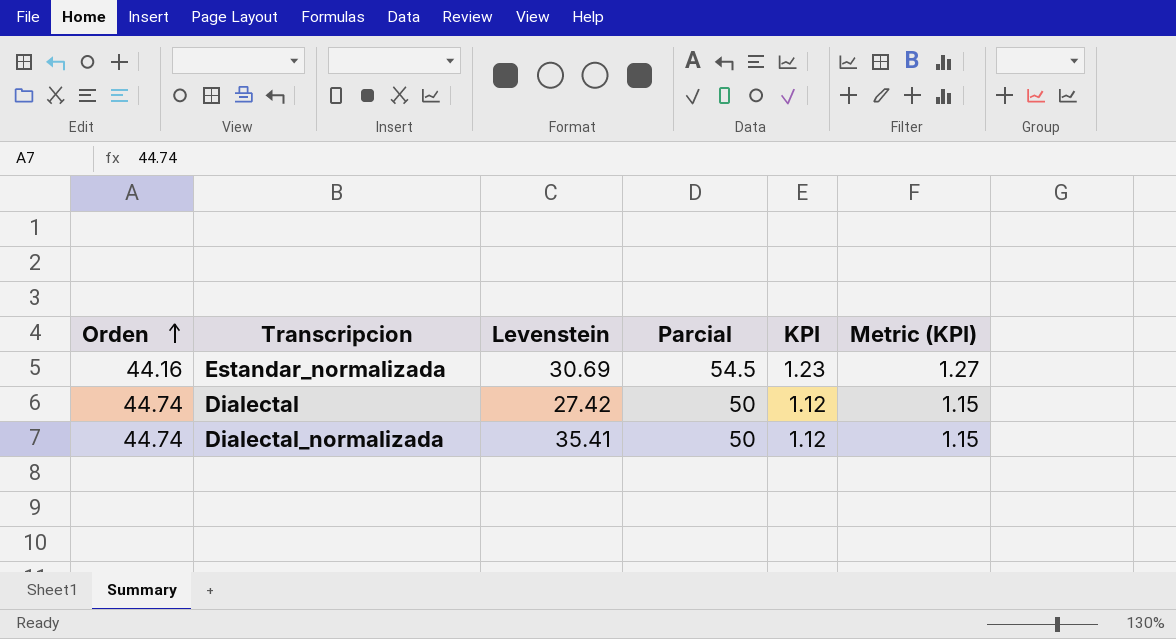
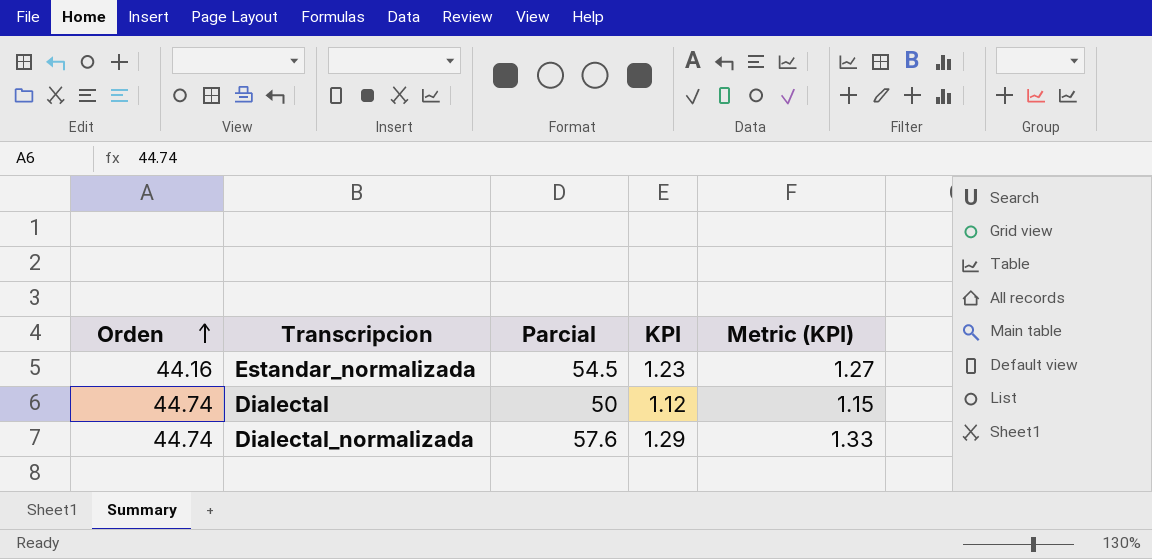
column Levenstein | position: 3 -> none
Dialectal_normalizada | Parcial: 50 -> 57.6
Dialectal_normalizada | KPI: 1.12 -> 1.29
Dialectal_normalizada | Metric (KPI): 1.15 -> 1.33

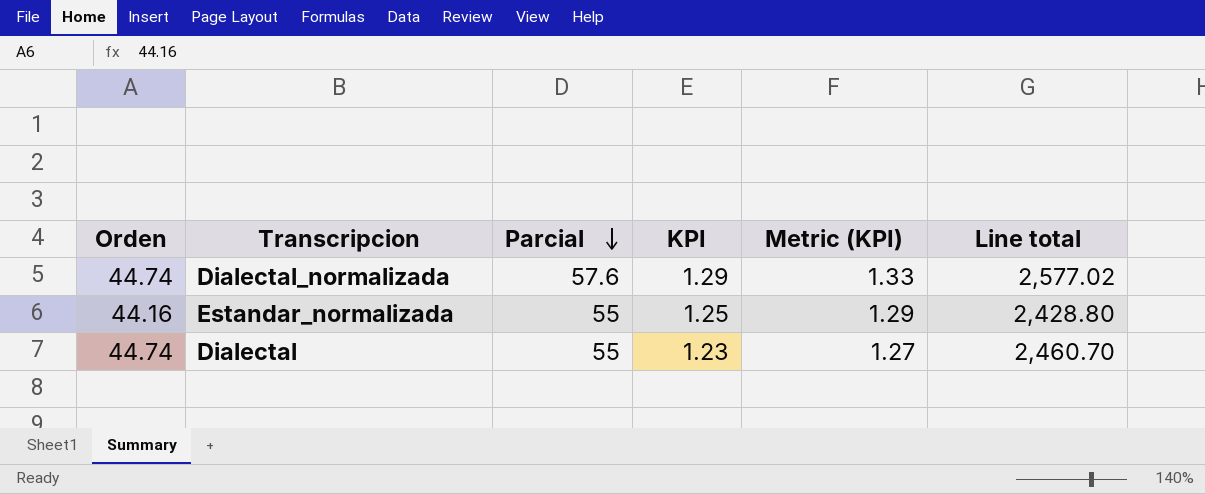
row order: Orden ascending -> Parcial descending
column Line total | formula: none -> [Orden] * [Parcial]
Estandar_normalizada | Parcial: 54.5 -> 55
Estandar_normalizada | KPI: 1.23 -> 1.25
Estandar_normalizada | Metric (KPI): 1.27 -> 1.29
Dialectal | Parcial: 50 -> 55
Dialectal | KPI: 1.12 -> 1.23
Dialectal | Metric (KPI): 1.15 -> 1.27

